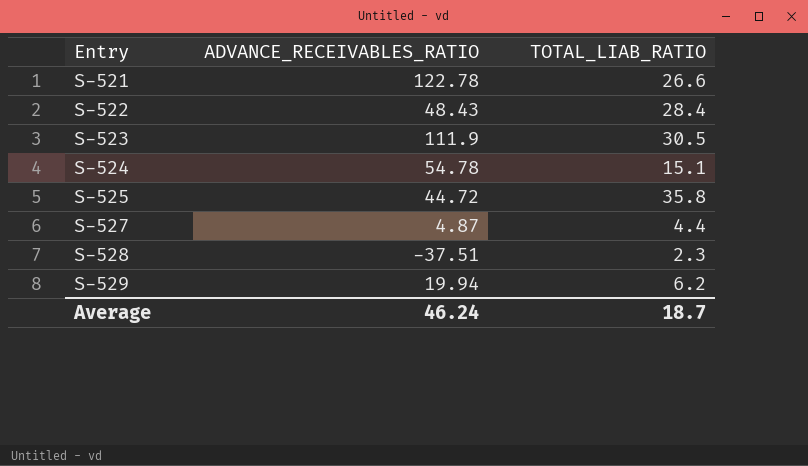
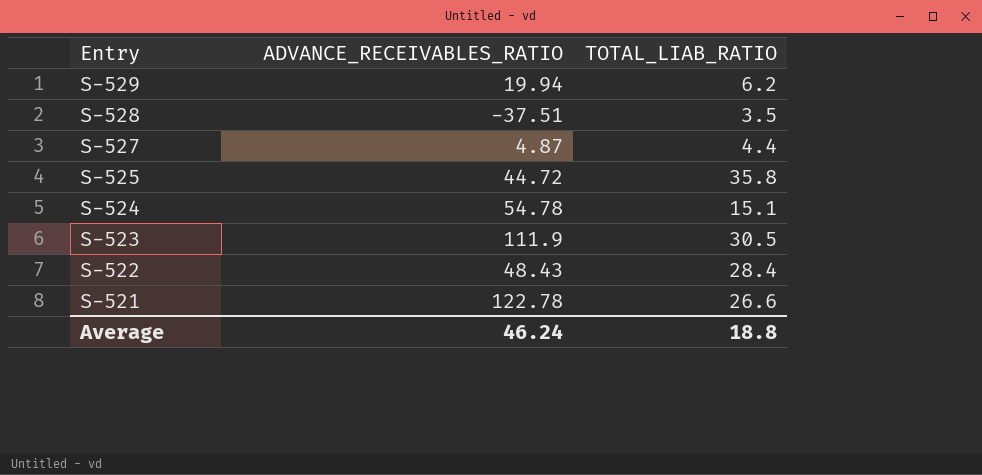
row order: Entry ascending -> Entry descending
S-528 | TOTAL_LIAB_RATIO: 2.3 -> 3.5
Average | TOTAL_LIAB_RATIO: 18.7 -> 18.8

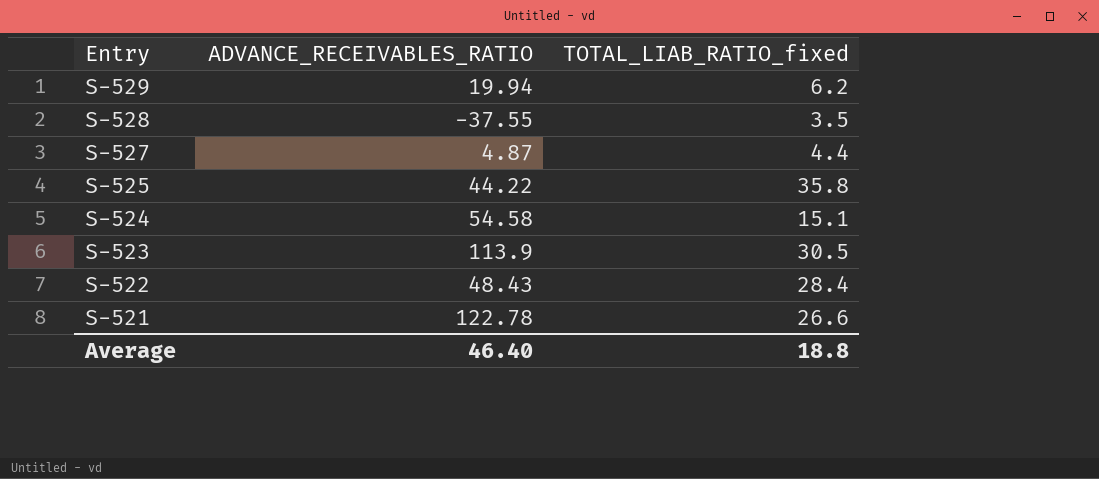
column name: TOTAL_LIAB_RATIO -> TOTAL_LIAB_RATIO_fixed
S-528 | ADVANCE_RECEIVABLES_RATIO: -37.51 -> -37.55
S-525 | ADVANCE_RECEIVABLES_RATIO: 44.72 -> 44.22
S-524 | ADVANCE_RECEIVABLES_RATIO: 54.78 -> 54.58
S-523 | ADVANCE_RECEIVABLES_RATIO: 111.9 -> 113.9
Average | ADVANCE_RECEIVABLES_RATIO: 46.24 -> 46.40

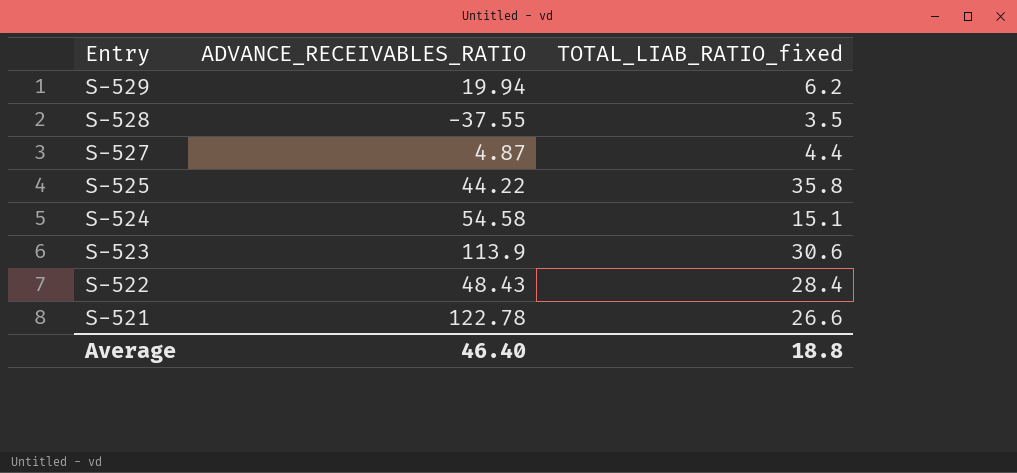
S-523 | TOTAL_LIAB_RATIO_fixed: 30.5 -> 30.6

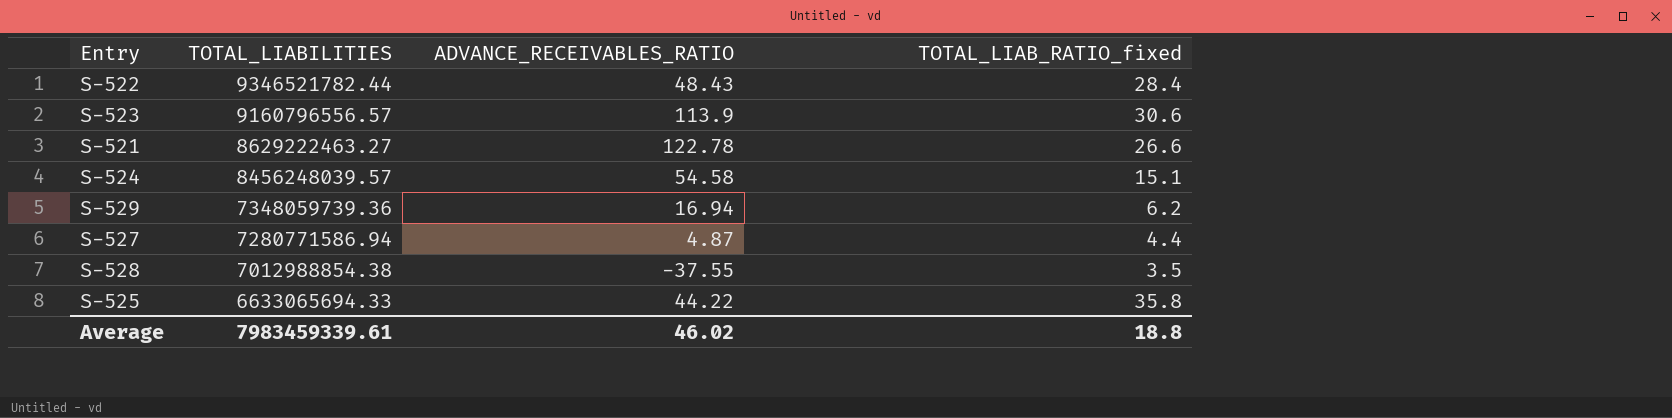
row order: Entry descending -> TOTAL_LIABILITIES descending
column TOTAL_LIABILITIES | position: none -> 2
S-529 | ADVANCE_RECEIVABLES_RATIO: 19.94 -> 16.94
Average | ADVANCE_RECEIVABLES_RATIO: 46.40 -> 46.02

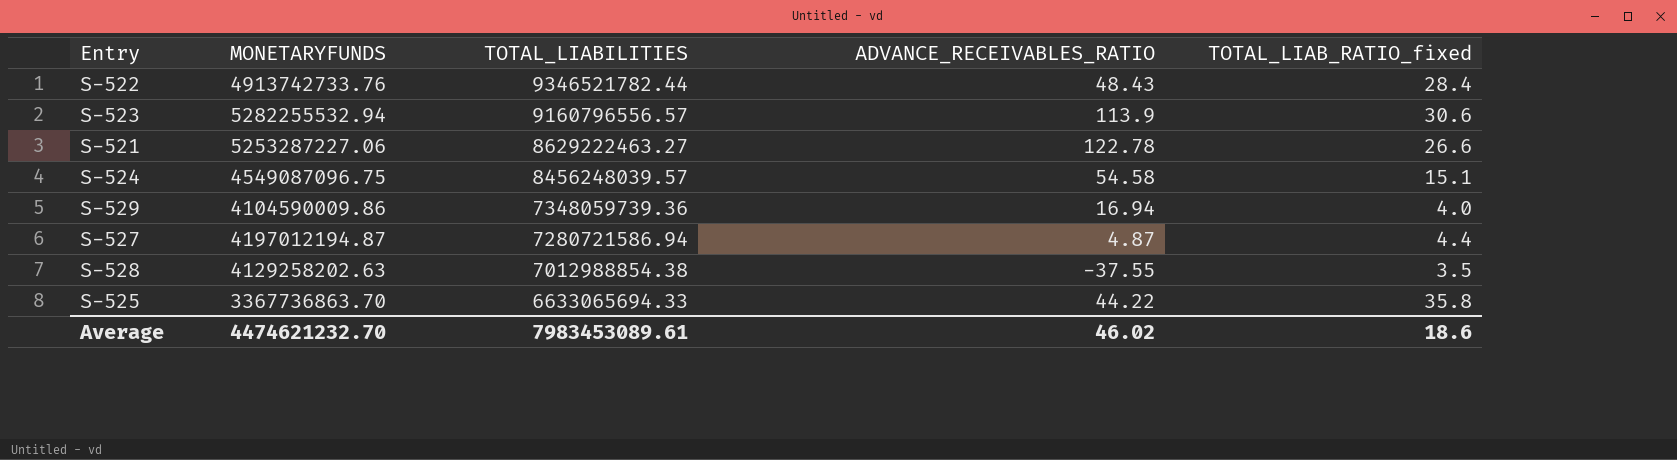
column MONETARYFUNDS | position: none -> 2
S-529 | TOTAL_LIAB_RATIO_fixed: 6.2 -> 4.0
S-527 | TOTAL_LIABILITIES: 7280771586.94 -> 7280721586.94
Average | TOTAL_LIABILITIES: 7983459339.61 -> 7983453089.61
Average | TOTAL_LIAB_RATIO_fixed: 18.8 -> 18.6

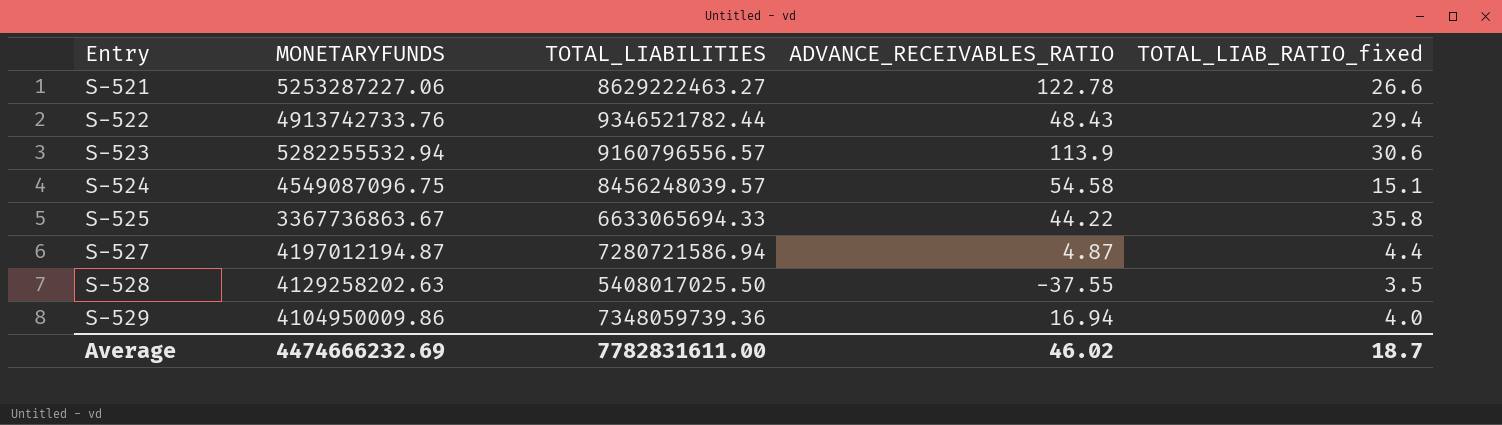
row order: TOTAL_LIABILITIES descending -> Entry ascending
S-522 | TOTAL_LIAB_RATIO_fixed: 28.4 -> 29.4
S-525 | MONETARYFUNDS: 3367736863.70 -> 3367736863.67
S-528 | TOTAL_LIABILITIES: 7012988854.38 -> 5408017025.50
S-529 | MONETARYFUNDS: 4104590009.86 -> 4104950009.86
Average | MONETARYFUNDS: 4474621232.70 -> 4474666232.69
Average | TOTAL_LIABILITIES: 7983453089.61 -> 7782831611.00
Average | TOTAL_LIAB_RATIO_fixed: 18.6 -> 18.7

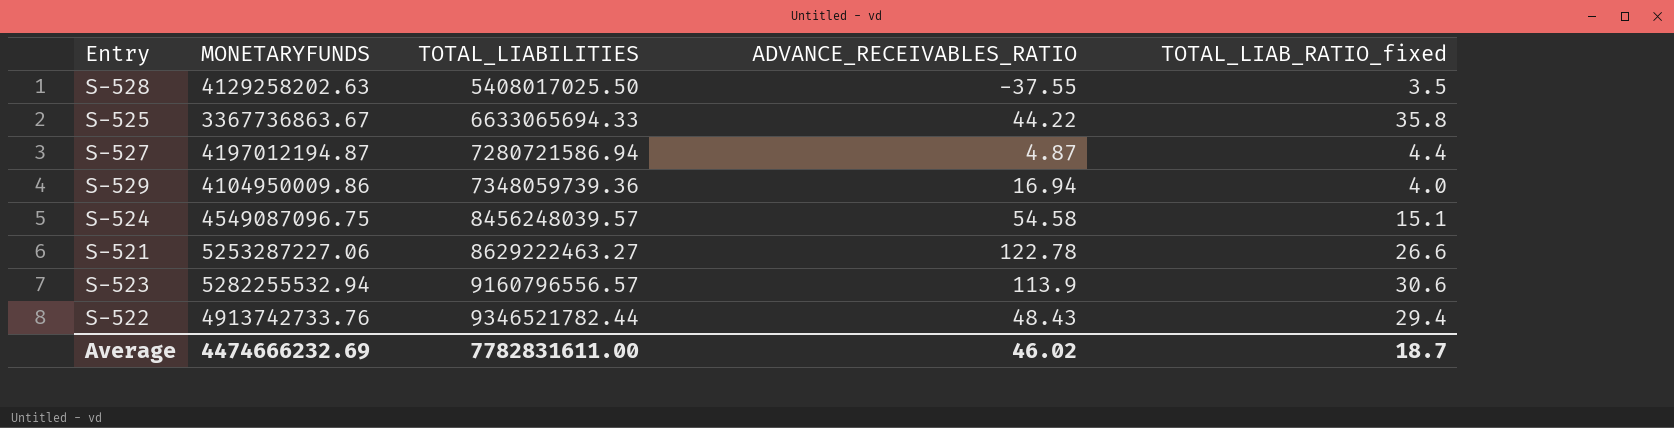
row order: Entry ascending -> TOTAL_LIABILITIES ascending

